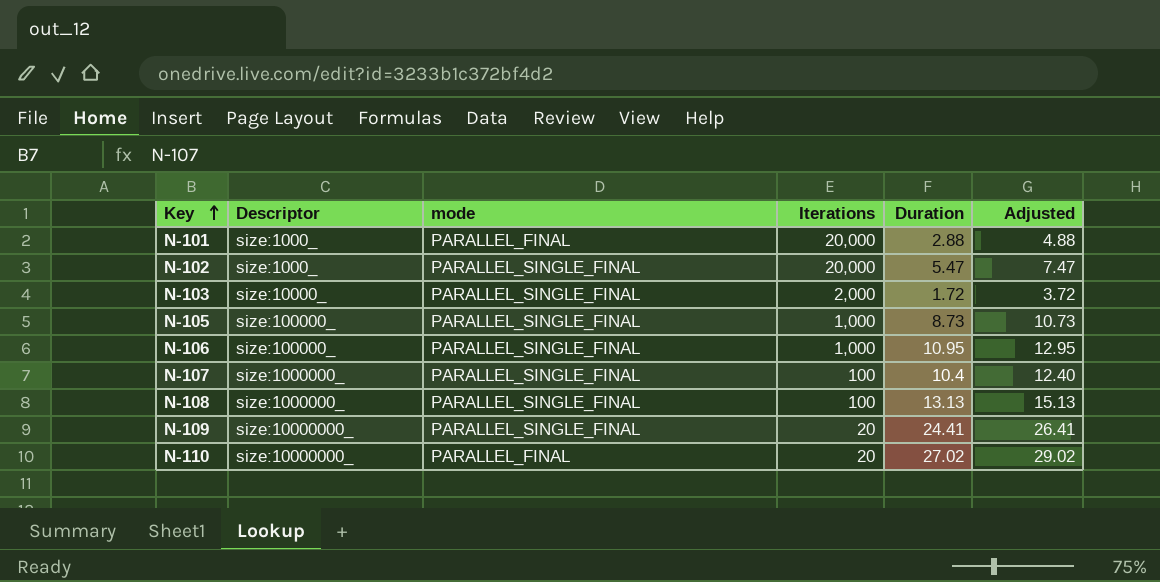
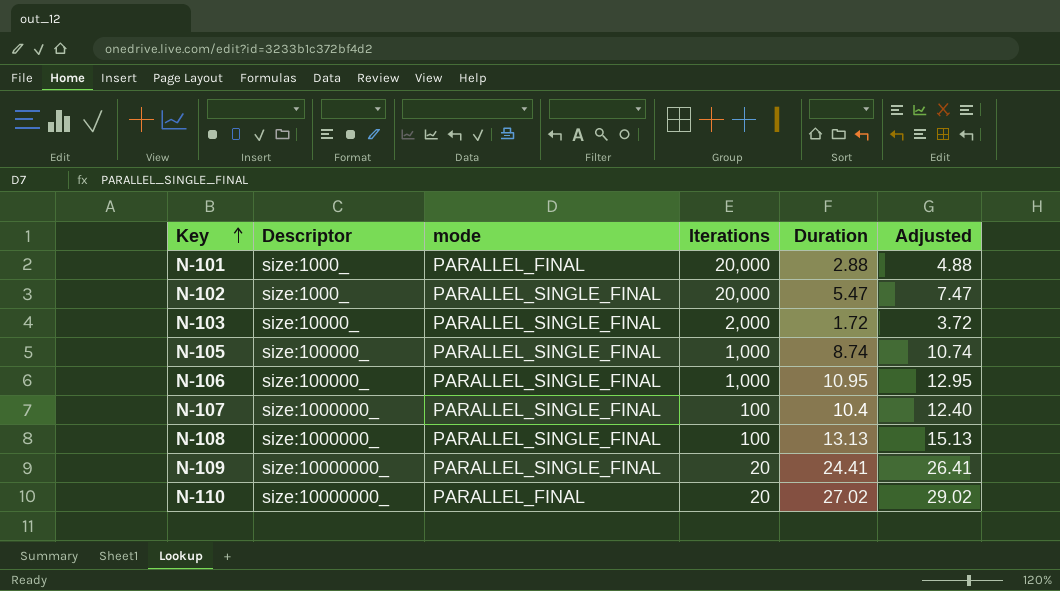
N-105 | Duration: 8.73 -> 8.74
N-105 | Adjusted: 10.73 -> 10.74

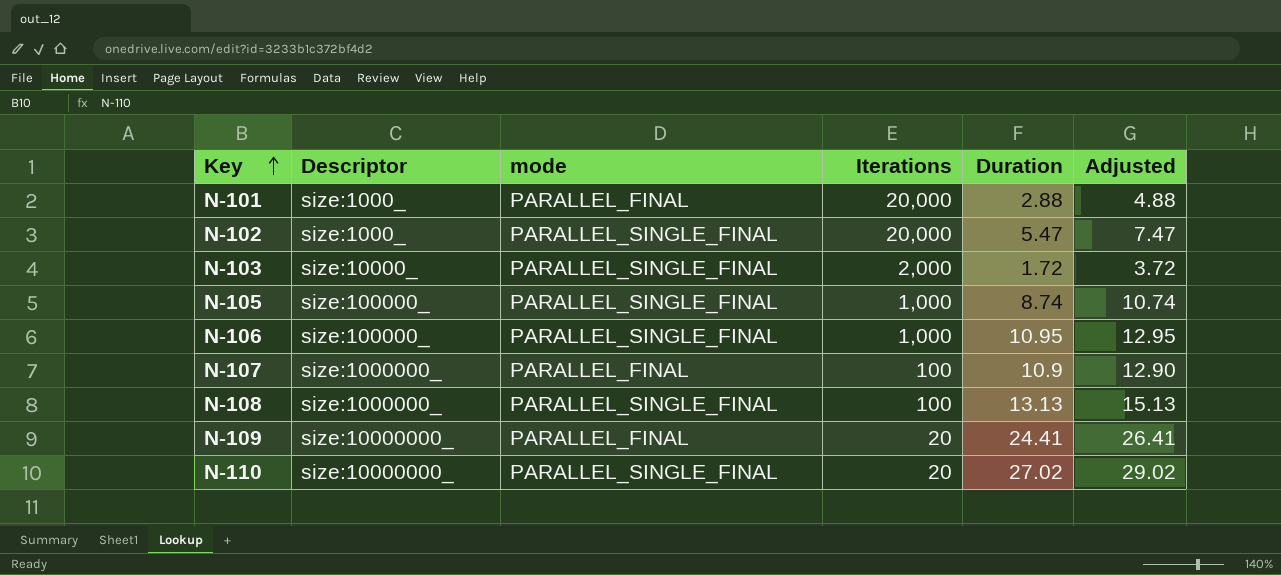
N-107 | mode: PARALLEL_SINGLE_FINAL -> PARALLEL_FINAL
N-107 | Duration: 10.4 -> 10.9
N-107 | Adjusted: 12.40 -> 12.90
N-109 | mode: PARALLEL_SINGLE_FINAL -> PARALLEL_FINAL
N-110 | mode: PARALLEL_FINAL -> PARALLEL_SINGLE_FINAL

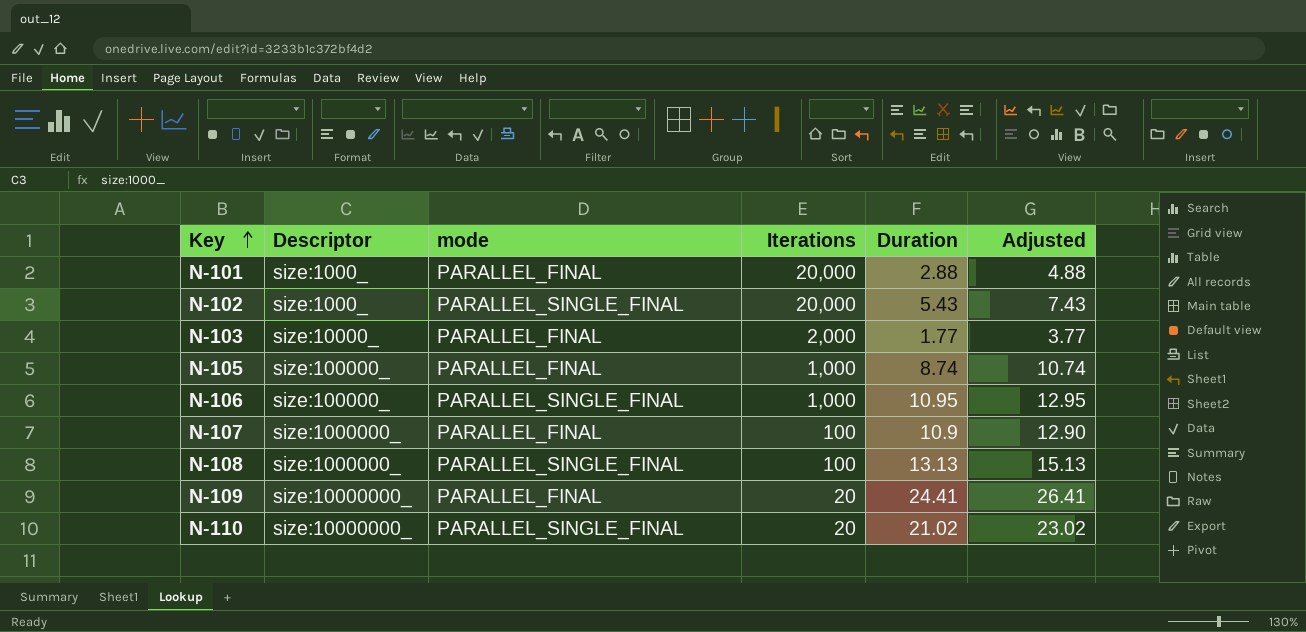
N-102 | Duration: 5.47 -> 5.43
N-102 | Adjusted: 7.47 -> 7.43
N-103 | mode: PARALLEL_SINGLE_FINAL -> PARALLEL_FINAL
N-103 | Duration: 1.72 -> 1.77
N-103 | Adjusted: 3.72 -> 3.77
N-105 | mode: PARALLEL_SINGLE_FINAL -> PARALLEL_FINAL
N-110 | Duration: 27.02 -> 21.02
N-110 | Adjusted: 29.02 -> 23.02

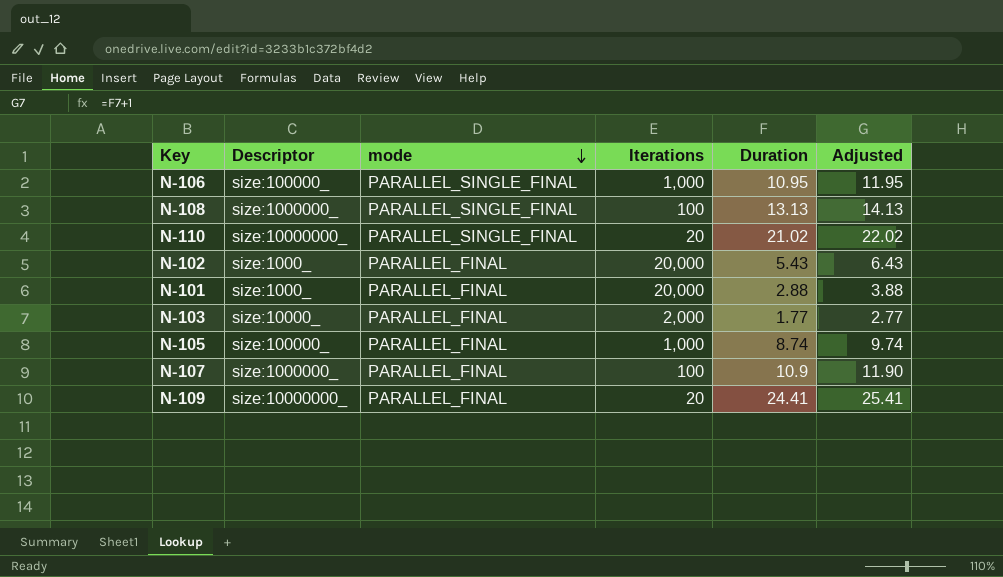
row order: Key ascending -> mode descending
column Adjusted | formula: [Duration] + 2 -> [Duration] + 1
N-102 | mode: PARALLEL_SINGLE_FINAL -> PARALLEL_FINAL

